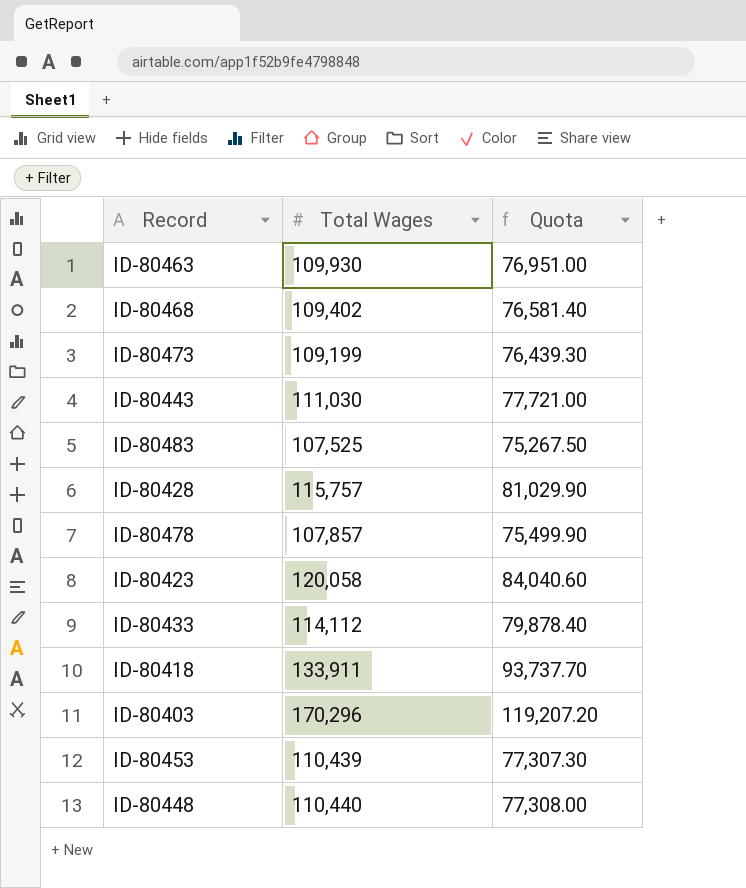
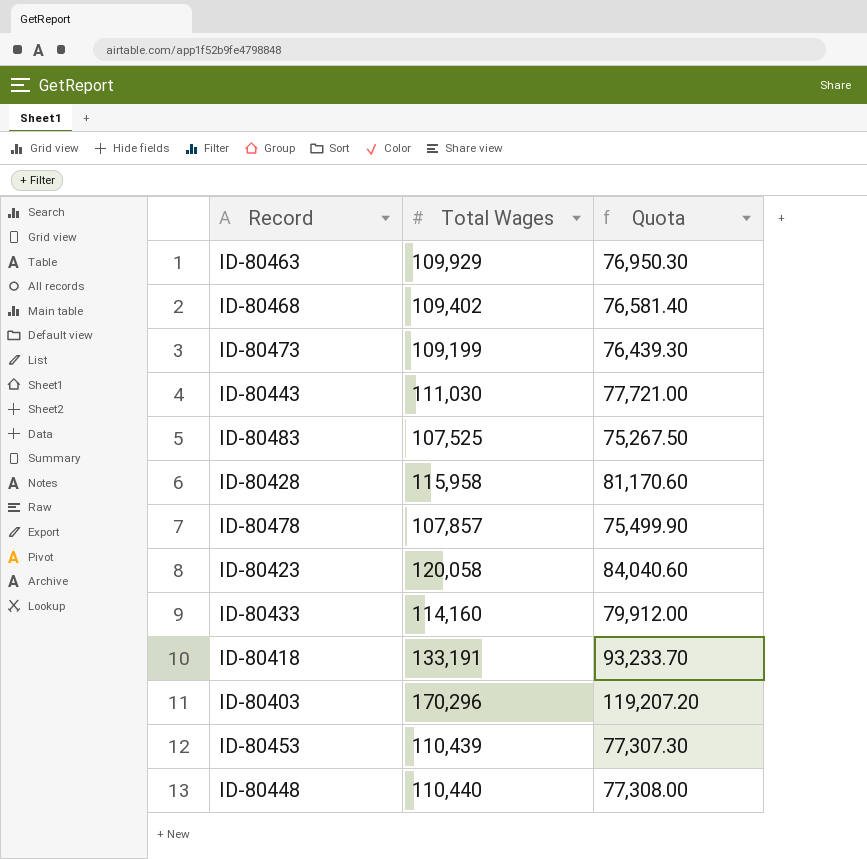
ID-80463 | Total Wages: 109,930 -> 109,929
ID-80463 | Quota: 76,951.00 -> 76,950.30
ID-80428 | Total Wages: 115,757 -> 115,958
ID-80428 | Quota: 81,029.90 -> 81,170.60
ID-80433 | Total Wages: 114,112 -> 114,160
ID-80433 | Quota: 79,878.40 -> 79,912.00
ID-80418 | Total Wages: 133,911 -> 133,191
ID-80418 | Quota: 93,737.70 -> 93,233.70

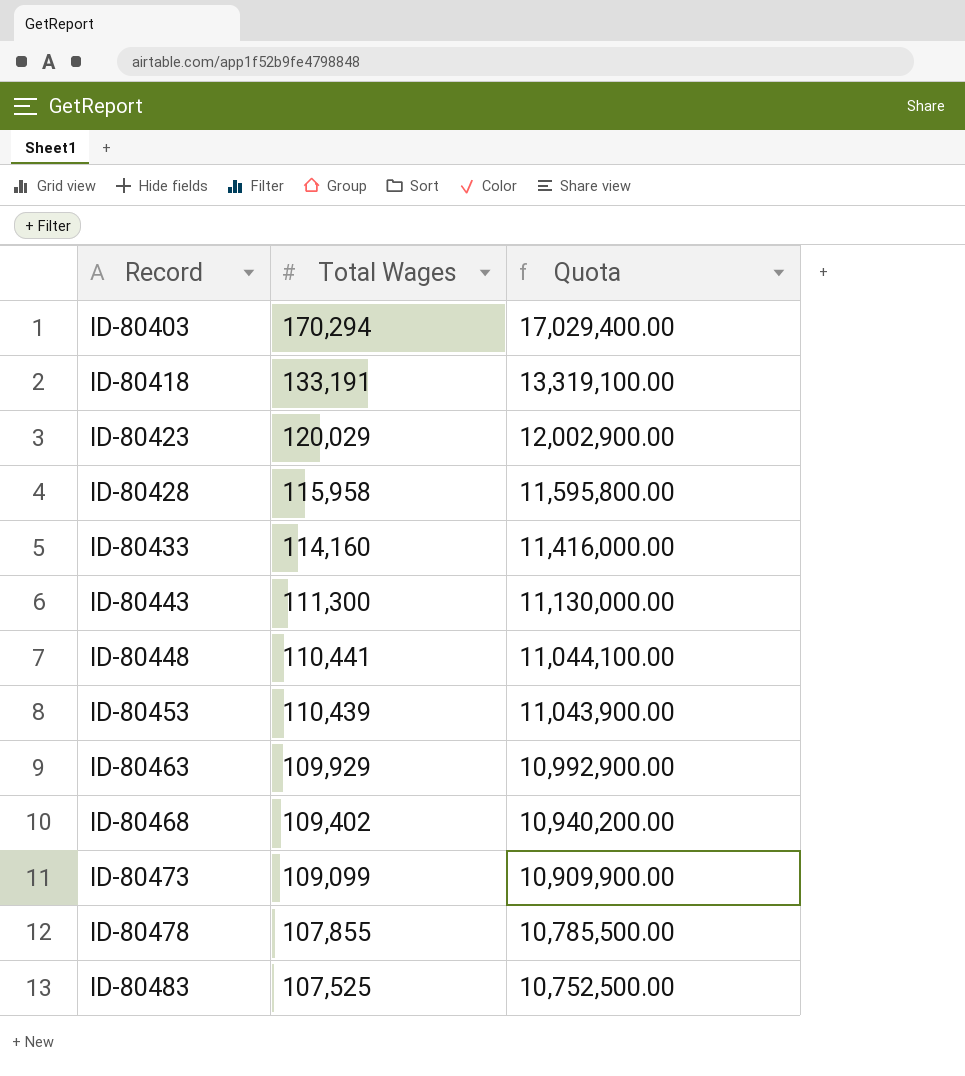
row order: none -> Record ascending
column Quota | formula: [Total Wages] * 0.7 -> [Total Wages] * 100
ID-80403 | Total Wages: 170,296 -> 170,294
ID-80423 | Total Wages: 120,058 -> 120,029
ID-80443 | Total Wages: 111,030 -> 111,300
ID-80448 | Total Wages: 110,440 -> 110,441
ID-80473 | Total Wages: 109,199 -> 109,099
ID-80478 | Total Wages: 107,857 -> 107,855

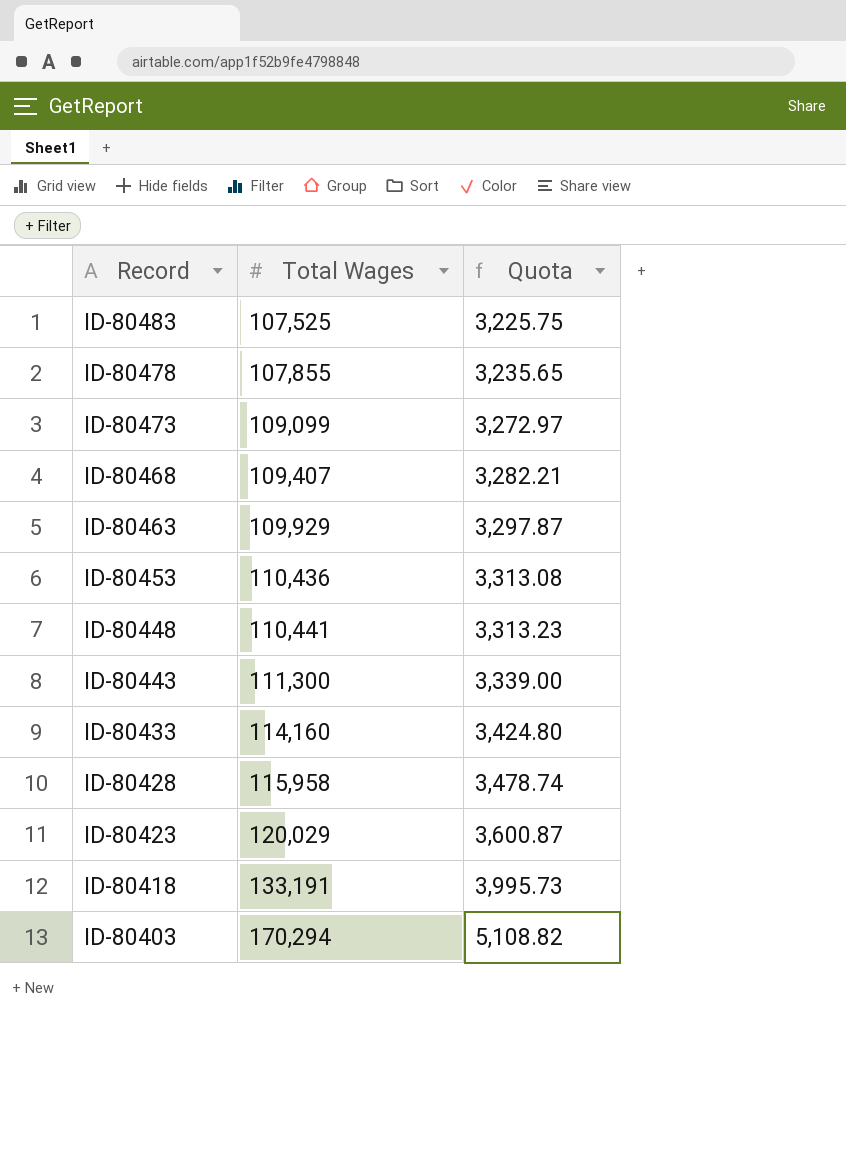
row order: Record ascending -> Record descending
column Quota | formula: [Total Wages] * 100 -> [Total Wages] * 0.03
ID-80468 | Total Wages: 109,402 -> 109,407
ID-80453 | Total Wages: 110,439 -> 110,436

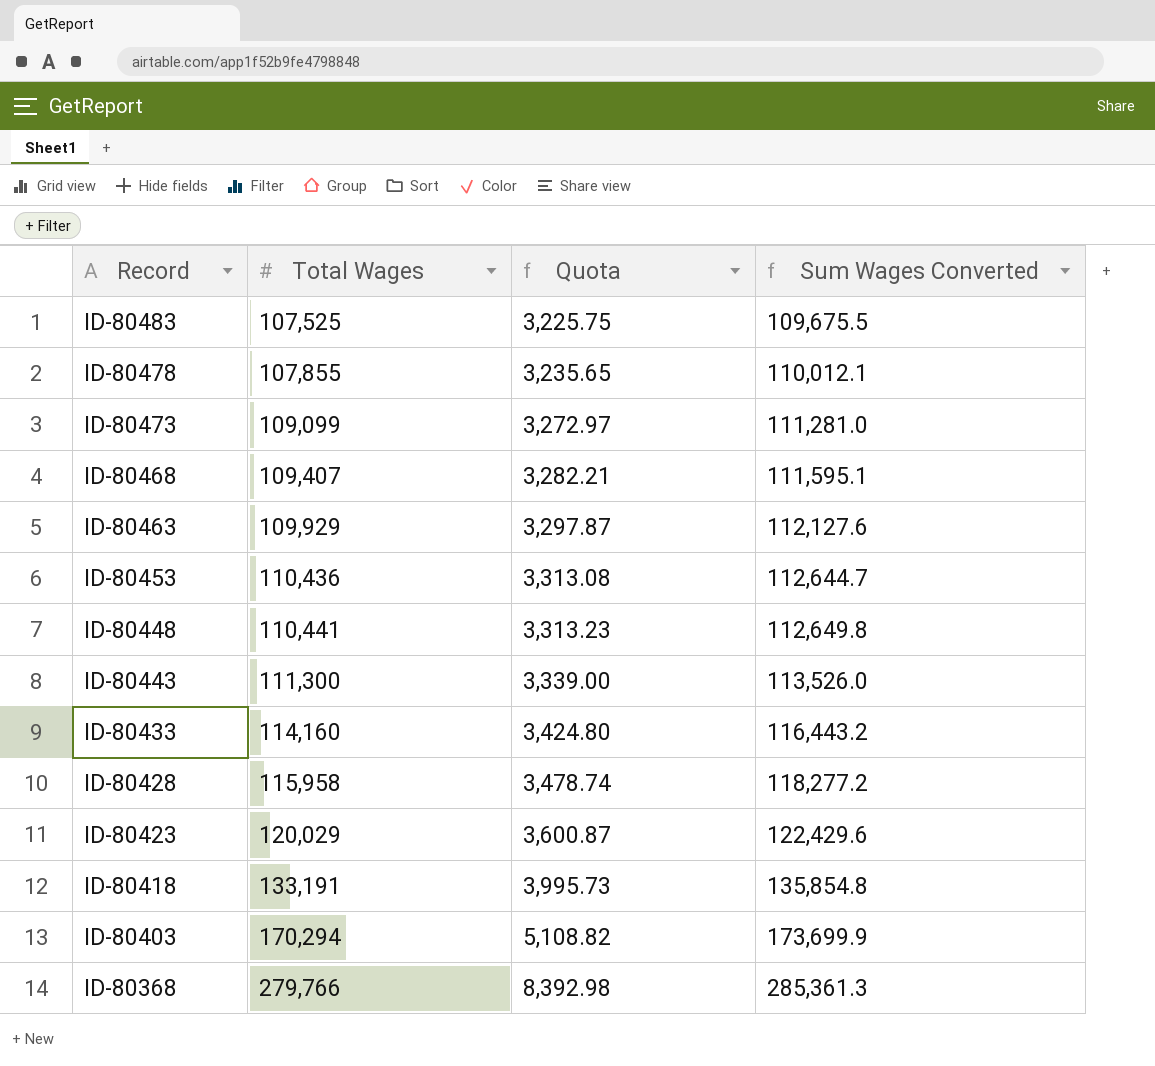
column Sum Wages Converted | formula: none -> [Total Wages] * 1.02
row ID-80368: none -> 279,766 | 8,392.98 | 285,361.3

